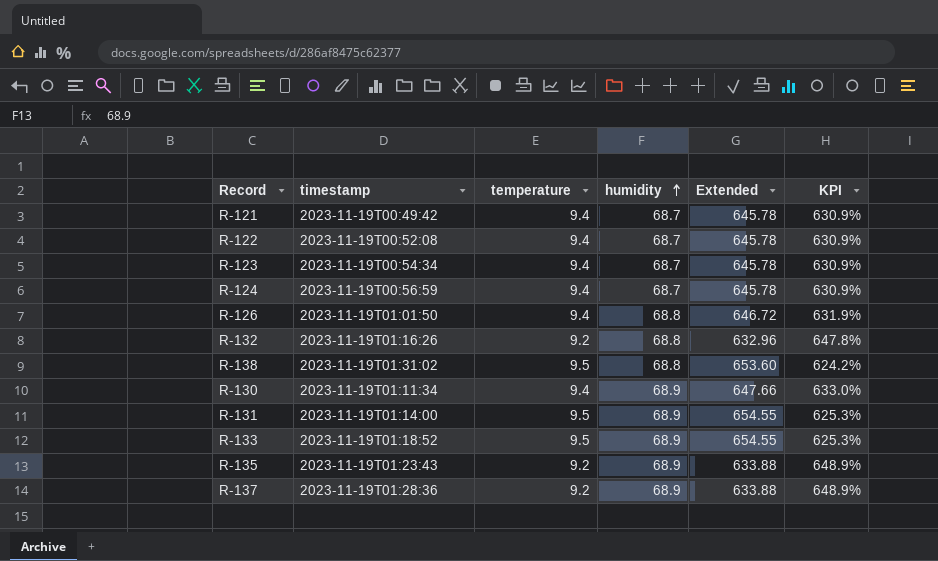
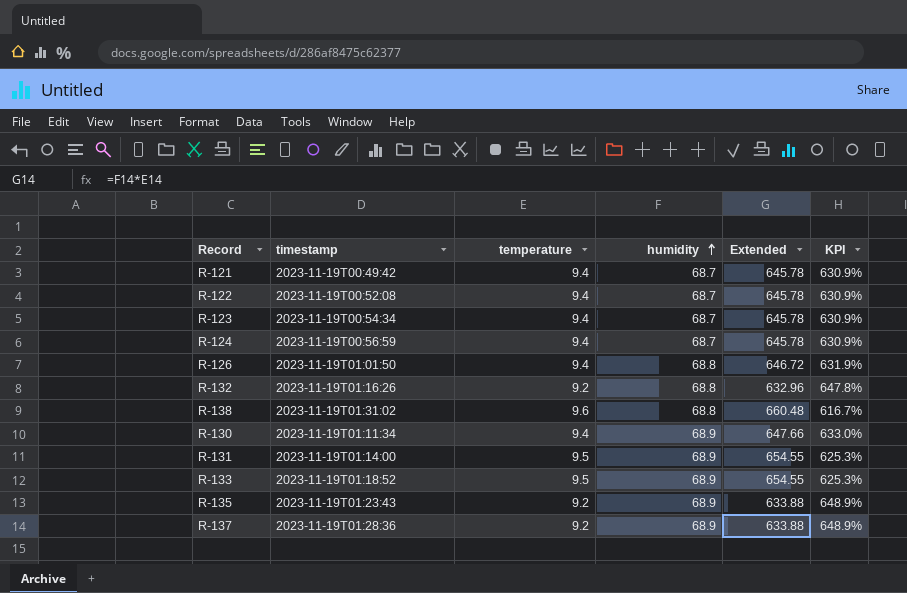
R-138 | temperature: 9.5 -> 9.6
R-138 | Extended: 653.60 -> 660.48
R-138 | KPI: 624.2% -> 616.7%

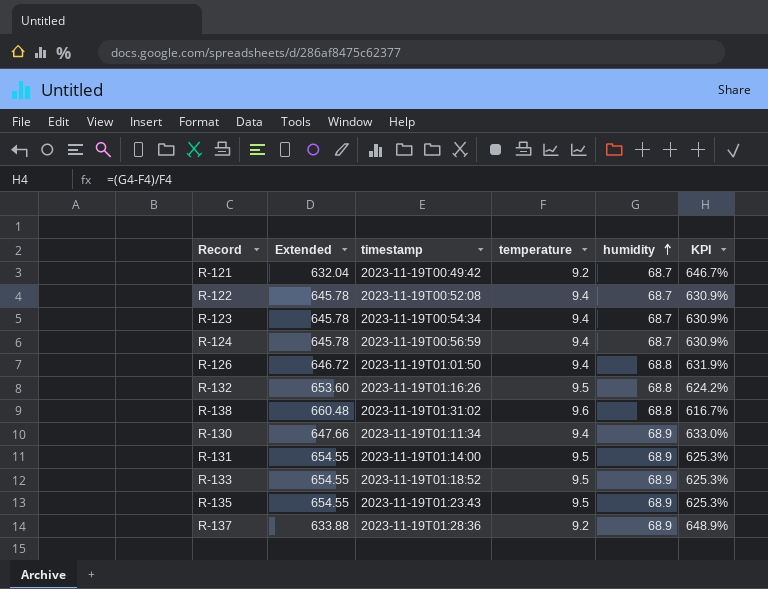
column Extended | position: 5 -> 2
R-121 | Extended: 645.78 -> 632.04
R-121 | temperature: 9.4 -> 9.2
R-121 | KPI: 630.9% -> 646.7%
R-132 | Extended: 632.96 -> 653.60
R-132 | temperature: 9.2 -> 9.5
R-132 | KPI: 647.8% -> 624.2%
R-135 | Extended: 633.88 -> 654.55
R-135 | temperature: 9.2 -> 9.5
R-135 | KPI: 648.9% -> 625.3%

